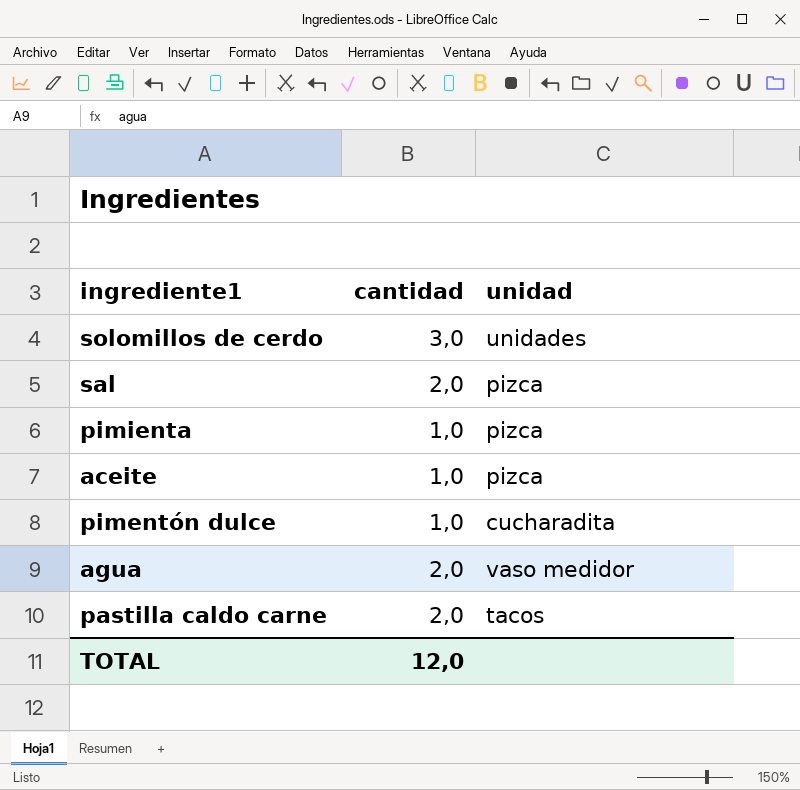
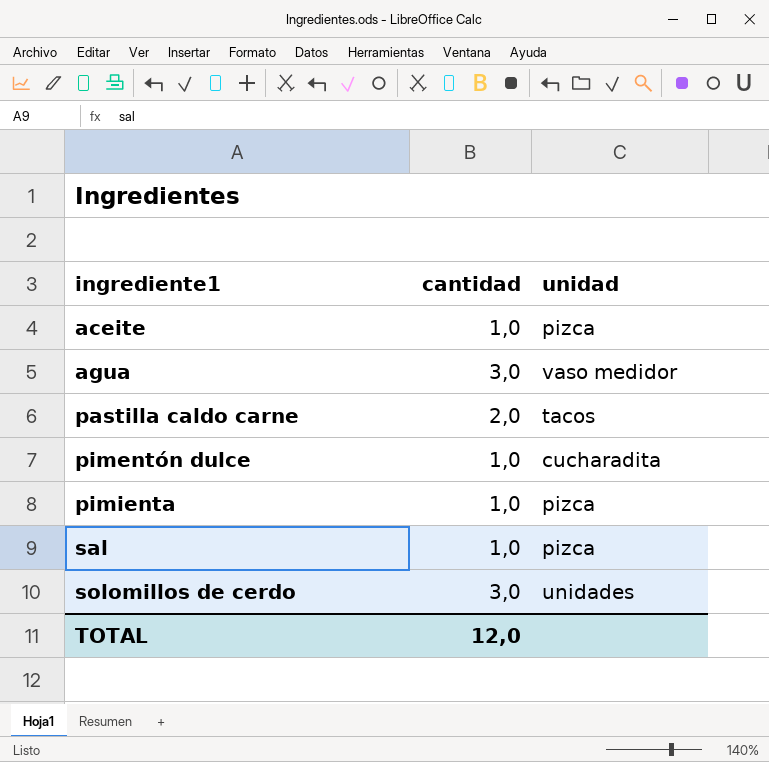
row order: none -> ingrediente1 ascending
agua | cantidad: 2,0 -> 3,0
sal | cantidad: 2,0 -> 1,0

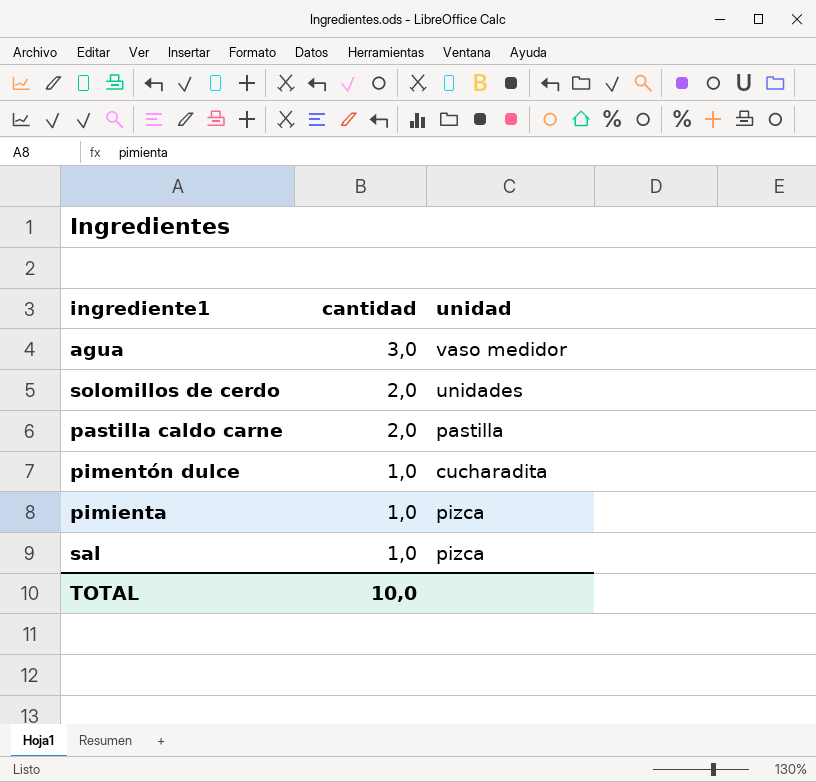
row order: ingrediente1 ascending -> cantidad descending
row aceite: 1,0 | pizca -> none
solomillos de cerdo | cantidad: 3,0 -> 2,0
pastilla caldo carne | unidad: tacos -> pastilla
TOTAL | cantidad: 12,0 -> 10,0

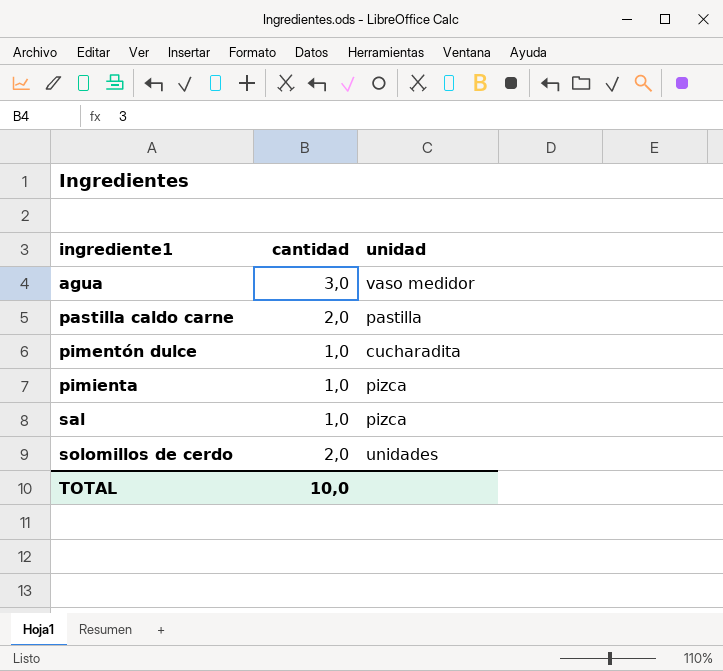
row order: cantidad descending -> ingrediente1 ascending

